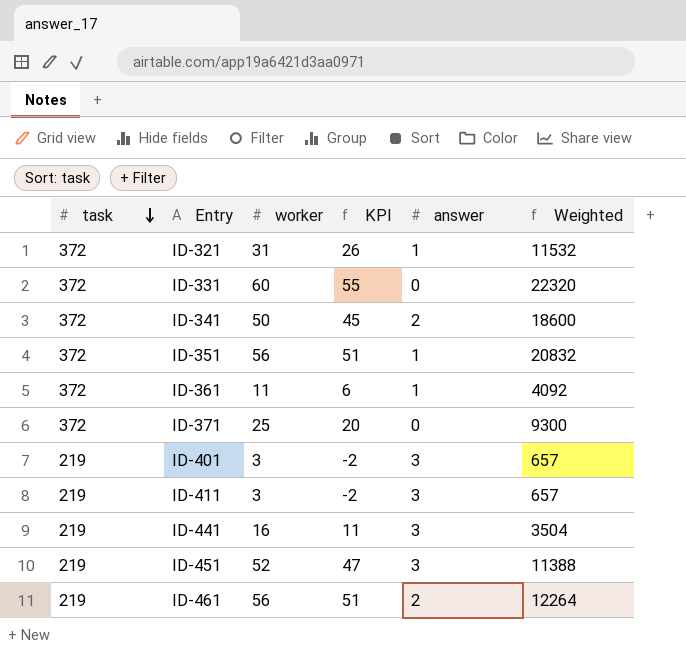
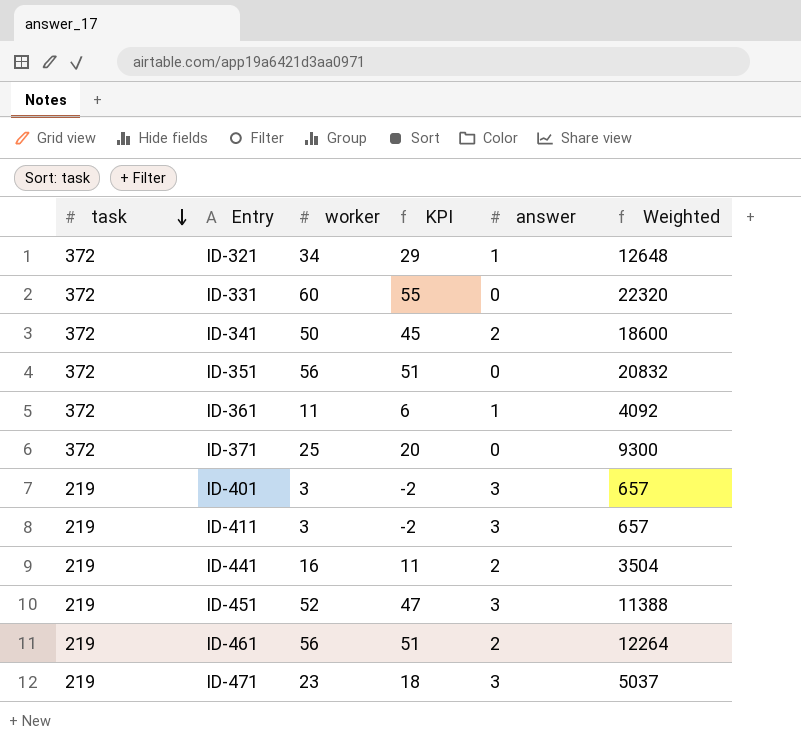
ID-321 | worker: 31 -> 34
ID-321 | KPI: 26 -> 29
ID-321 | Weighted: 11532 -> 12648
ID-351 | answer: 1 -> 0
ID-441 | answer: 3 -> 2
row ID-471: none -> 219 | 23 | 18 | 3 | 5037

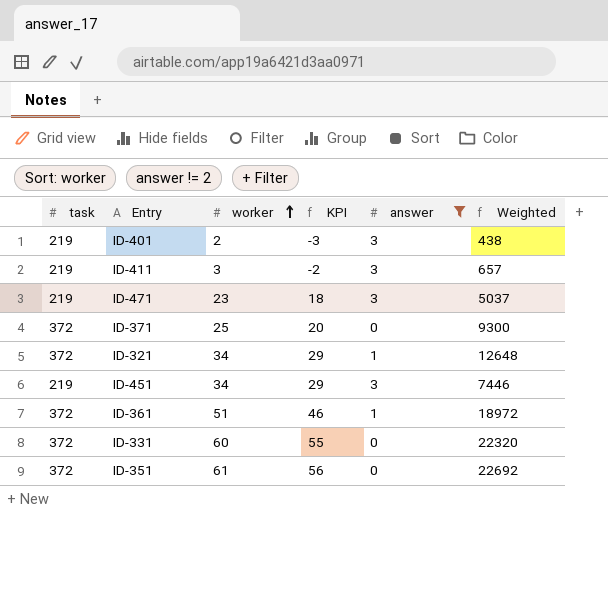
filter: none -> answer != 2
row order: task descending -> worker ascending
ID-401 | worker: 3 -> 2
ID-401 | KPI: -2 -> -3
ID-401 | Weighted: 657 -> 438
ID-451 | worker: 52 -> 34
ID-451 | KPI: 47 -> 29
ID-451 | Weighted: 11388 -> 7446
ID-361 | worker: 11 -> 51
ID-361 | KPI: 6 -> 46
ID-361 | Weighted: 4092 -> 18972
ID-351 | worker: 56 -> 61
ID-351 | KPI: 51 -> 56
ID-351 | Weighted: 20832 -> 22692

